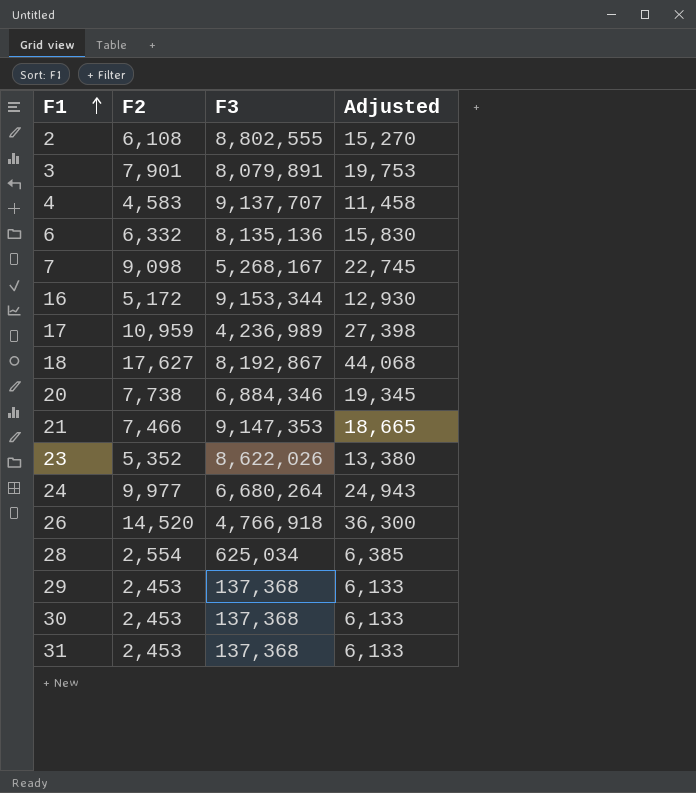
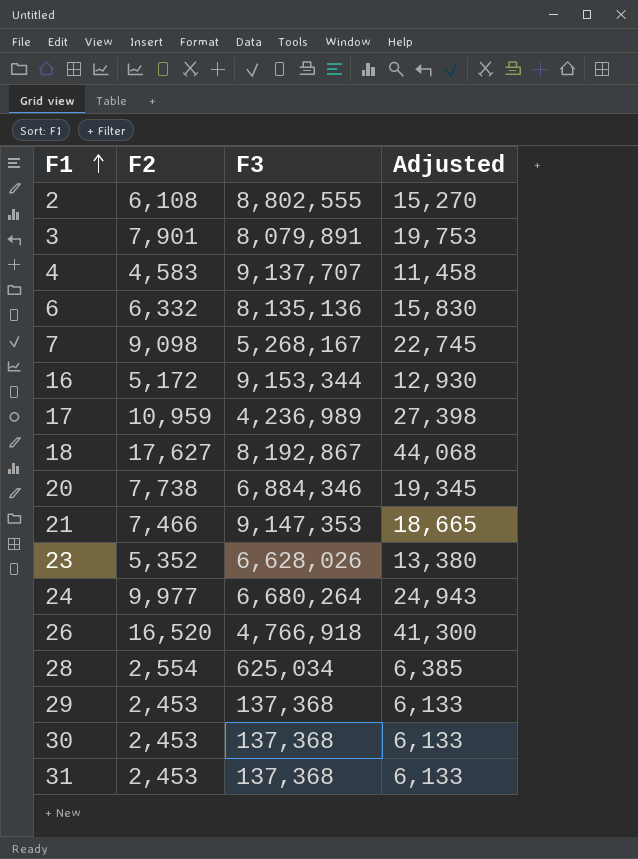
23 | F3: 8,622,026 -> 6,628,026
26 | F2: 14,520 -> 16,520
26 | Adjusted: 36,300 -> 41,300

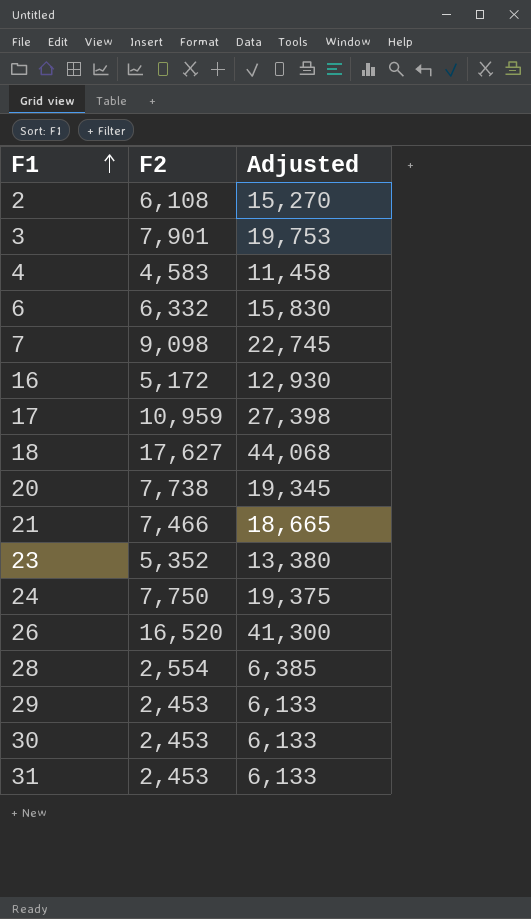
column F3 | position: 3 -> none
24 | F2: 9,977 -> 7,750
24 | Adjusted: 24,943 -> 19,375

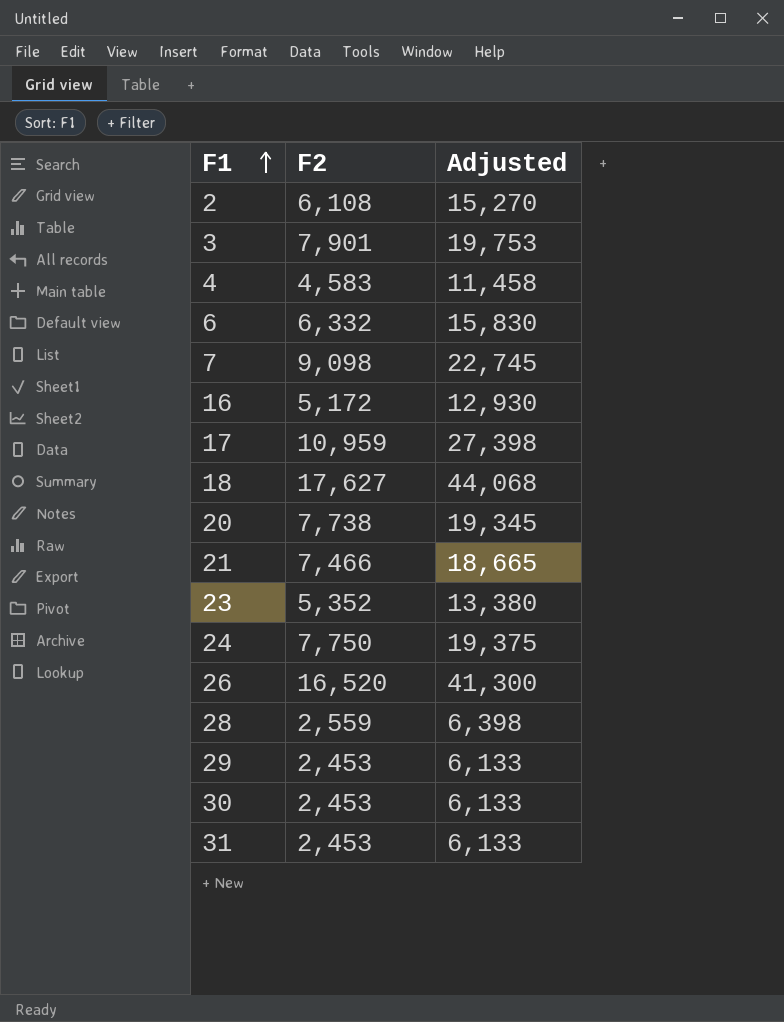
28 | F2: 2,554 -> 2,559
28 | Adjusted: 6,385 -> 6,398

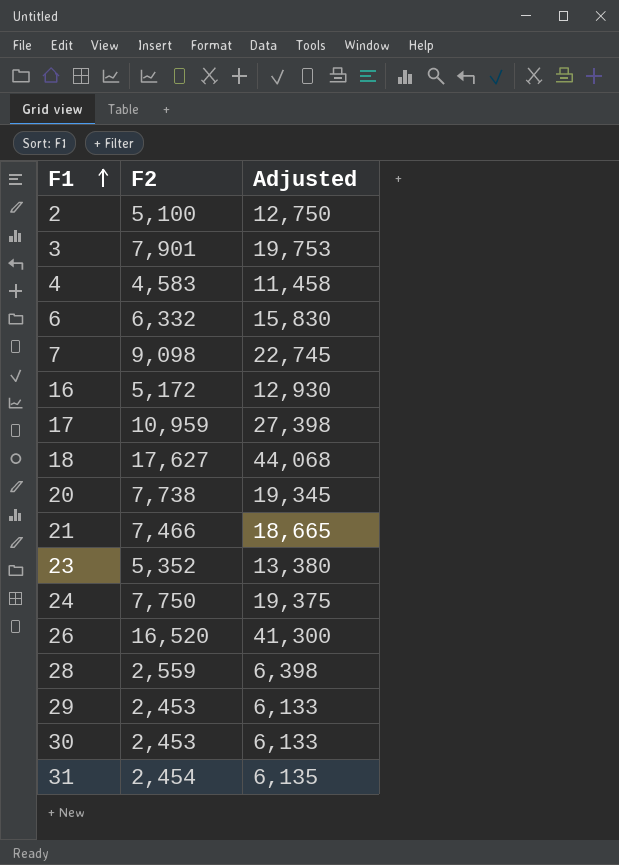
2 | F2: 6,108 -> 5,100
2 | Adjusted: 15,270 -> 12,750
31 | F2: 2,453 -> 2,454
31 | Adjusted: 6,133 -> 6,135

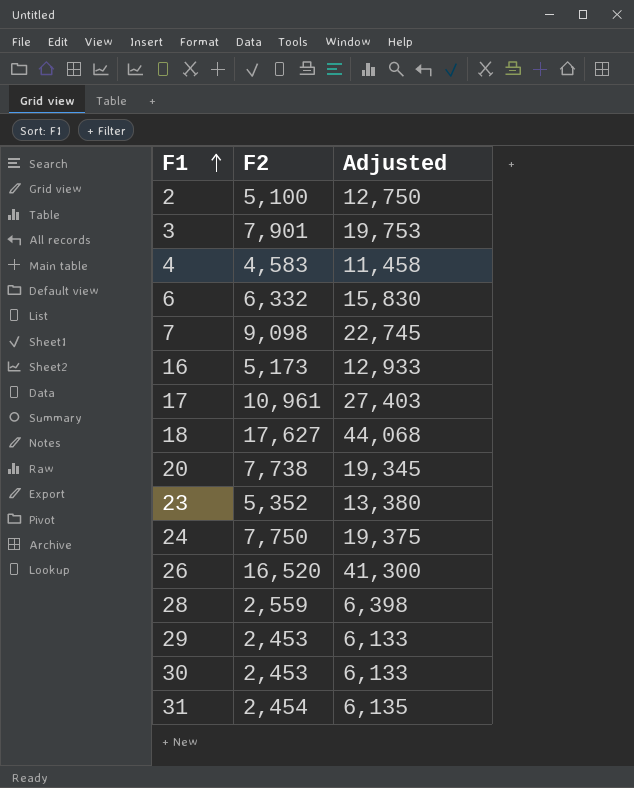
row 21: 7,466 | 18,665 -> none
16 | F2: 5,172 -> 5,173
16 | Adjusted: 12,930 -> 12,933
17 | F2: 10,959 -> 10,961
17 | Adjusted: 27,398 -> 27,403

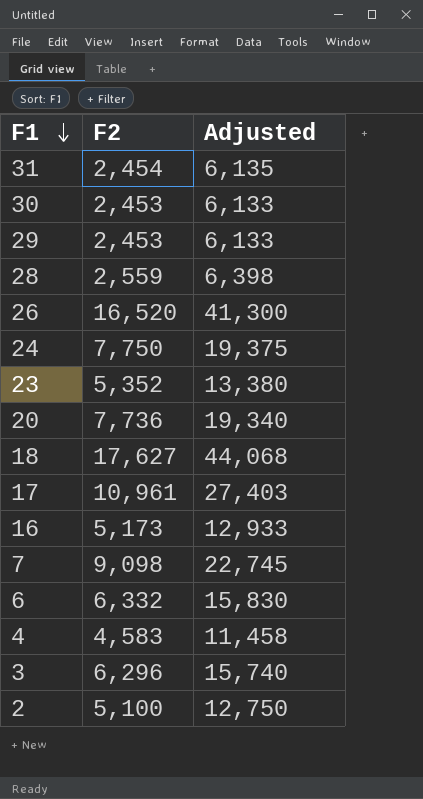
row order: F1 ascending -> F1 descending
20 | F2: 7,738 -> 7,736
20 | Adjusted: 19,345 -> 19,340
3 | F2: 7,901 -> 6,296
3 | Adjusted: 19,753 -> 15,740

